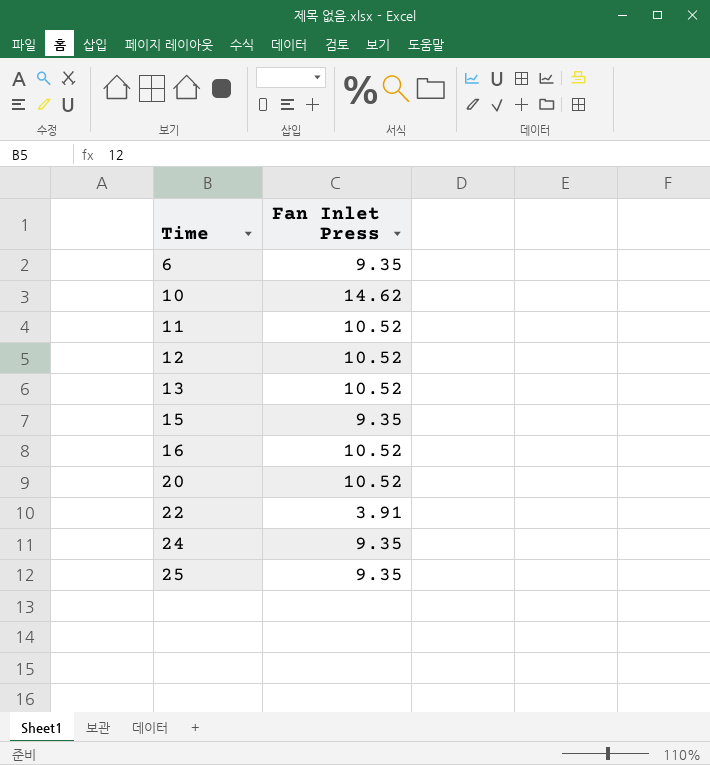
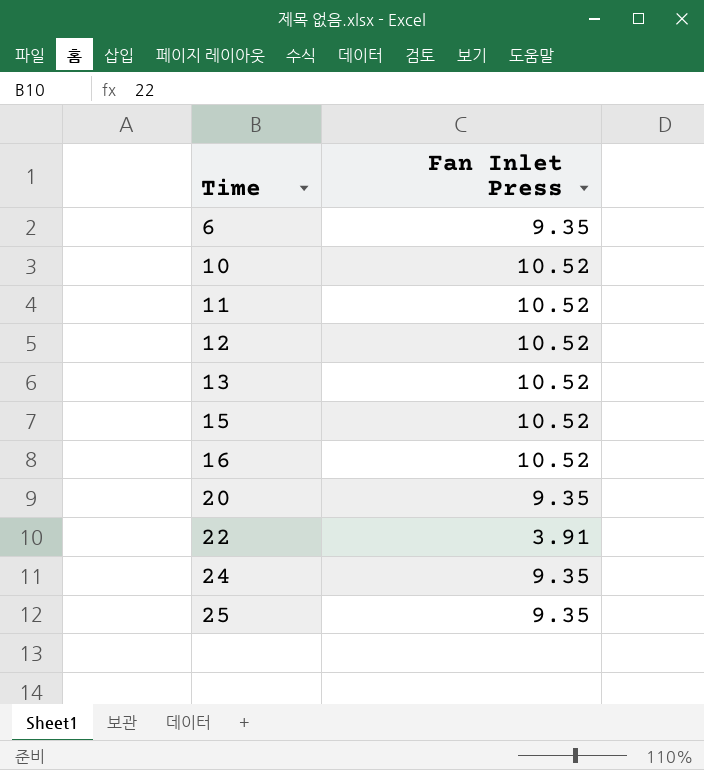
10 | Fan Inlet Press: 14.62 -> 10.52
15 | Fan Inlet Press: 9.35 -> 10.52
20 | Fan Inlet Press: 10.52 -> 9.35

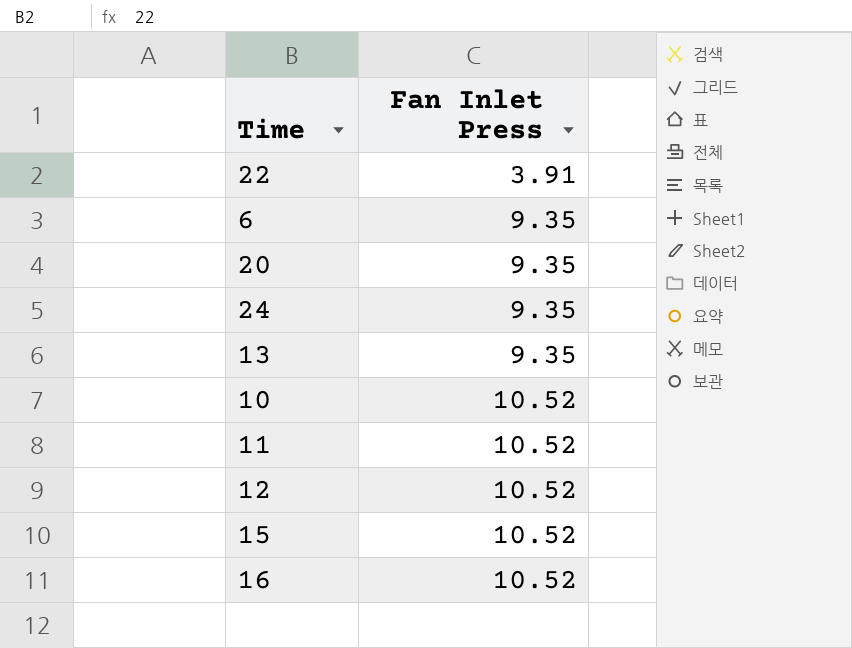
row order: Time ascending -> Fan Inlet Press ascending
row 25: 9.35 -> none
13 | Fan Inlet Press: 10.52 -> 9.35

